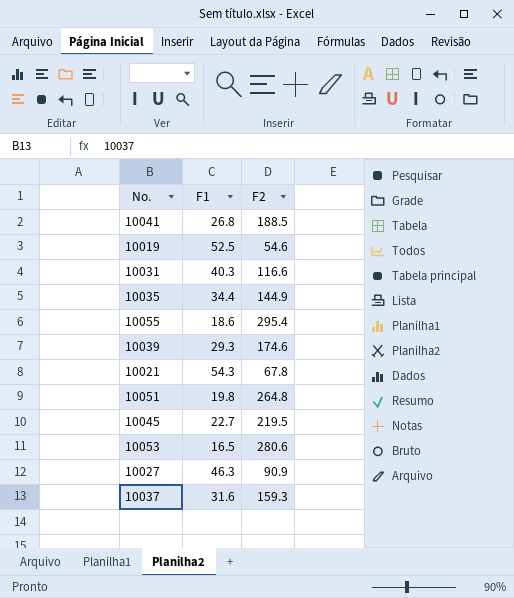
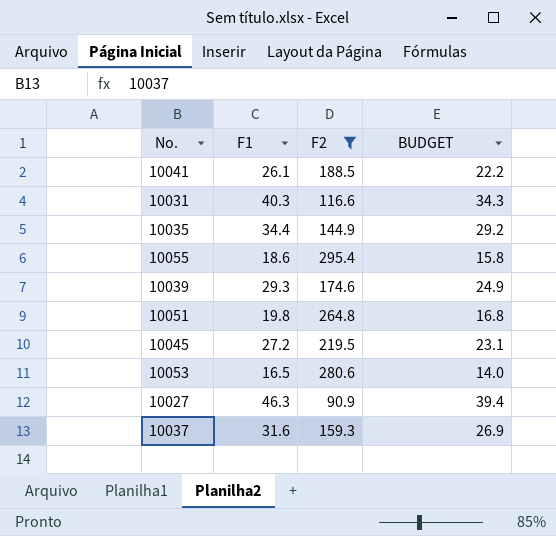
filter: none -> F2 >= 90.9
column BUDGET | formula: none -> [F1] * 0.85
10041 | F1: 26.8 -> 26.1
10045 | F1: 22.7 -> 27.2

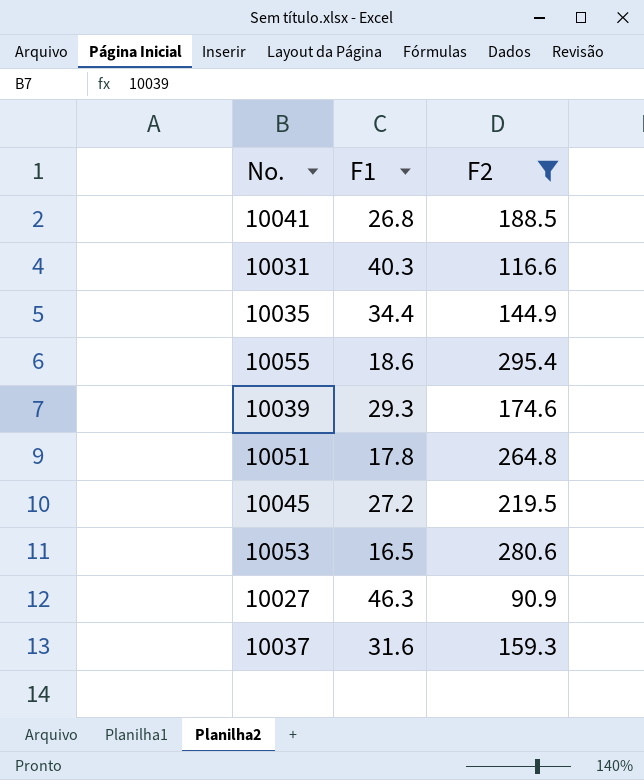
column BUDGET | formula: [F1] * 0.85 -> none
10041 | F1: 26.1 -> 26.8
10051 | F1: 19.8 -> 17.8

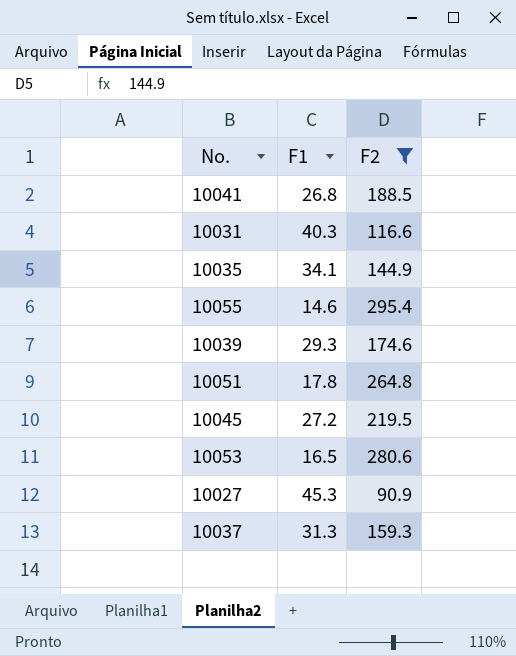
10035 | F1: 34.4 -> 34.1
10055 | F1: 18.6 -> 14.6
10027 | F1: 46.3 -> 45.3
10037 | F1: 31.6 -> 31.3

